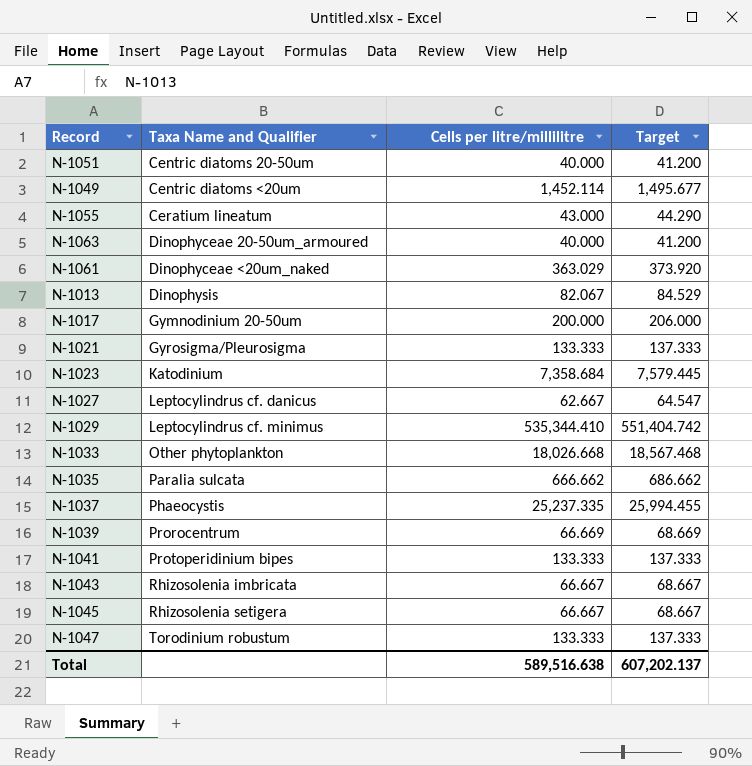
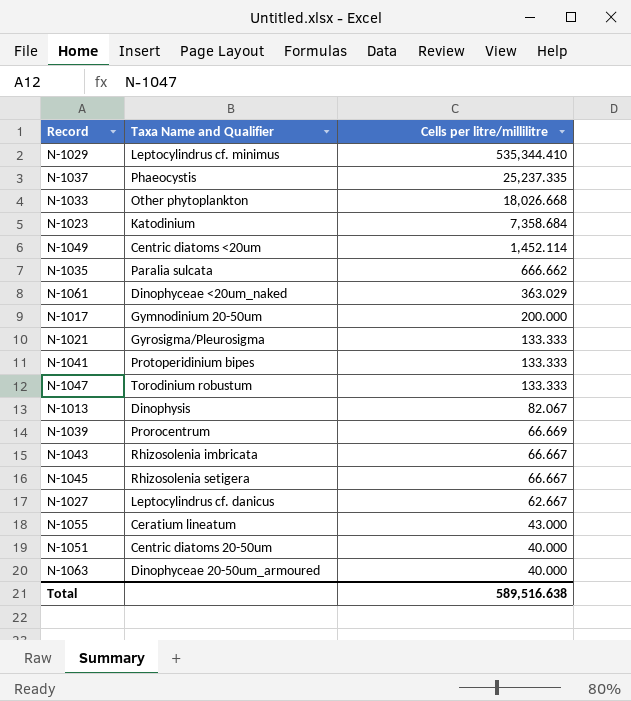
row order: Taxa Name and Qualifier ascending -> Cells per litre/millilitre descending
column Target | formula: [Cells per litre/millilitre] * 1.03 -> none

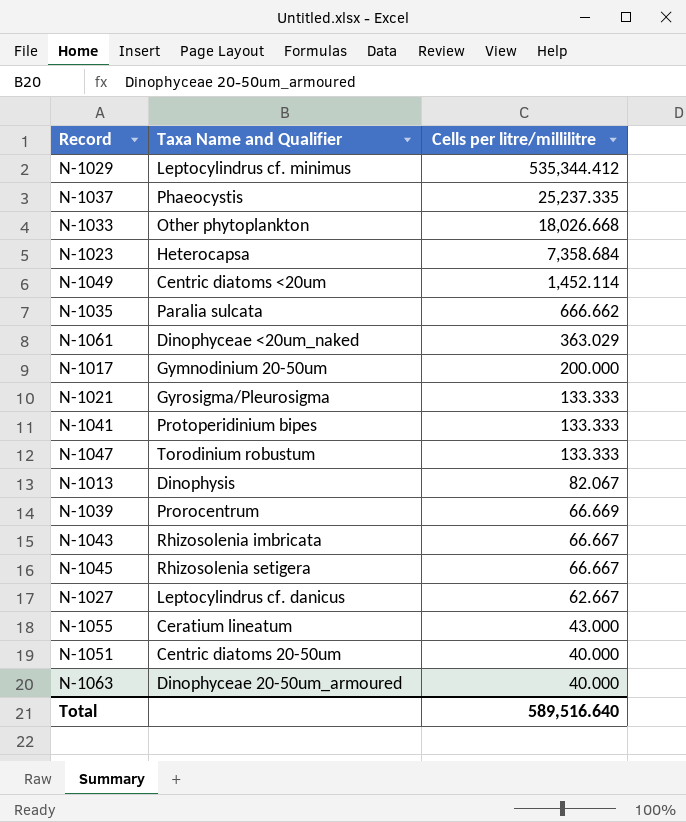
N-1029 | Cells per litre/millilitre: 535,344.410 -> 535,344.412
N-1023 | Taxa Name and Qualifier: Katodinium -> Heterocapsa
Total | Cells per litre/millilitre: 589,516.638 -> 589,516.640

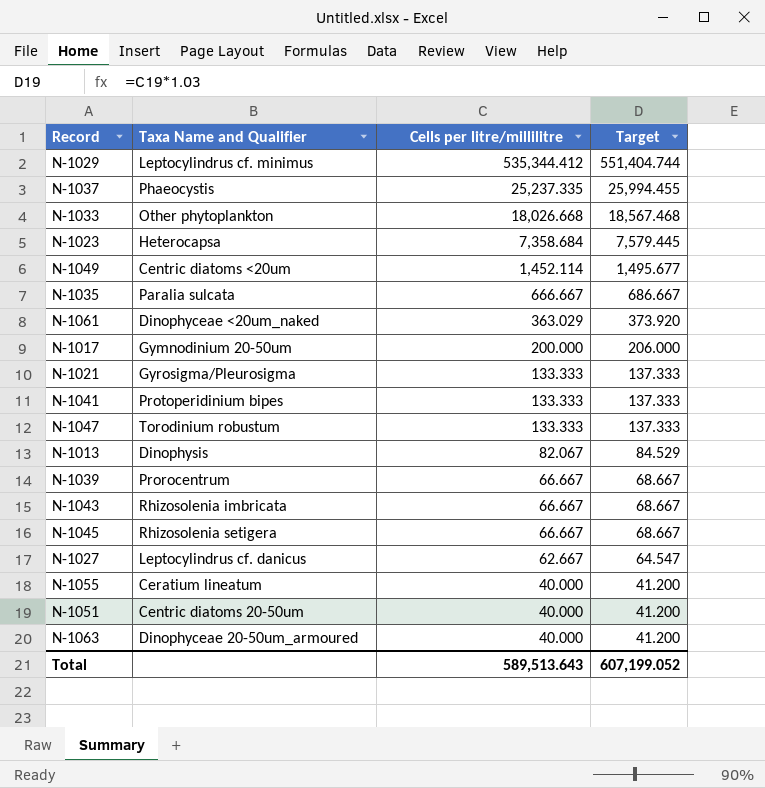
column Target | formula: none -> [Cells per litre/millilitre] * 1.03
N-1035 | Cells per litre/millilitre: 666.662 -> 666.667
N-1039 | Cells per litre/millilitre: 66.669 -> 66.667
N-1055 | Cells per litre/millilitre: 43.000 -> 40.000
Total | Cells per litre/millilitre: 589,516.640 -> 589,513.643

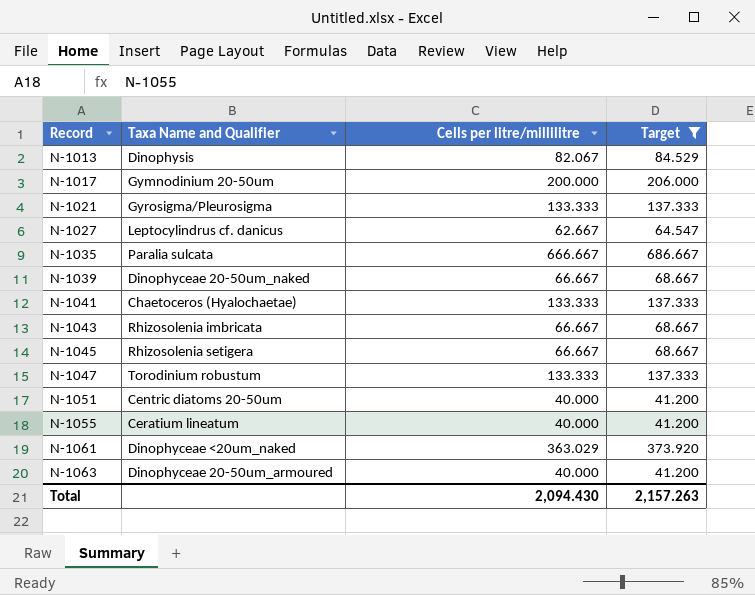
filter: none -> Target <= 686.667
row order: Cells per litre/millilitre descending -> Record ascending
N-1039 | Taxa Name and Qualifier: Prorocentrum -> Dinophyceae 20-50um_naked
N-1041 | Taxa Name and Qualifier: Protoperidinium bipes -> Chaetoceros (Hyalochaetae)
Total | Cells per litre/millilitre: 589,513.643 -> 2,094.430
Total | Target: 607,199.052 -> 2,157.263

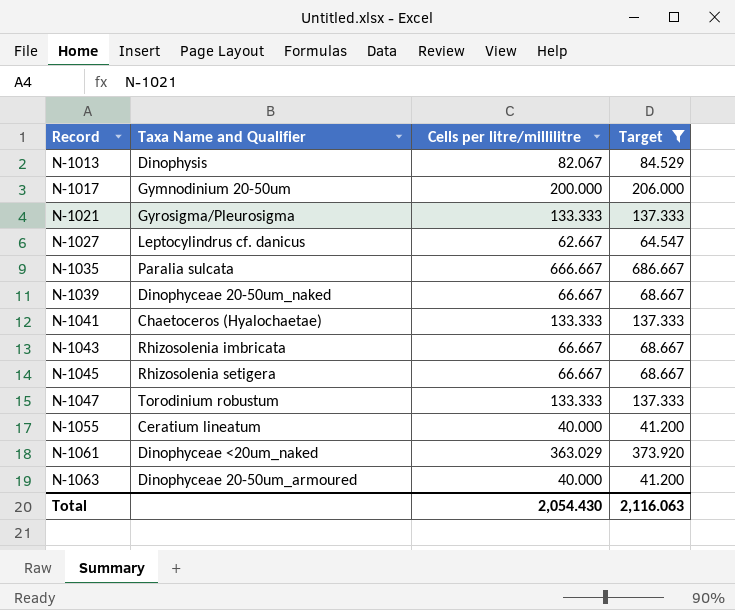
row N-1051: Centric diatoms 20-50um | 40.000 | 41.200 -> none
Total | Cells per litre/millilitre: 2,094.430 -> 2,054.430
Total | Target: 2,157.263 -> 2,116.063

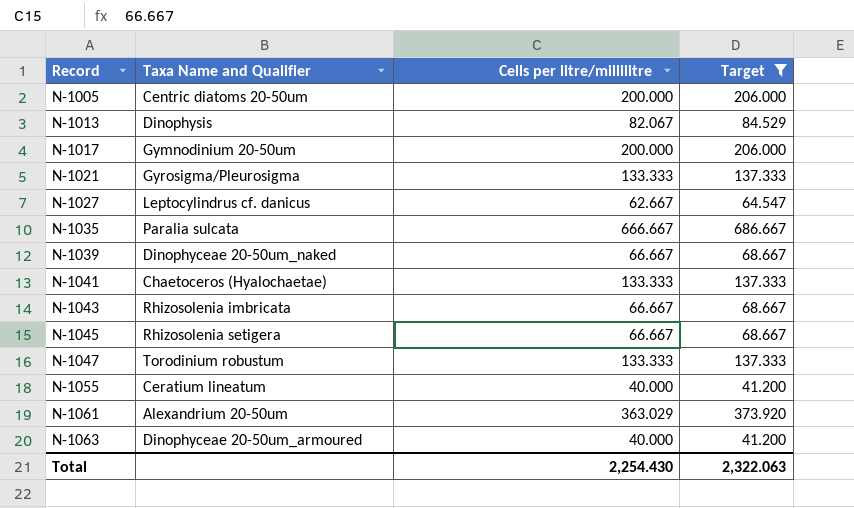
row N-1005: none -> Centric diatoms 20-50um | 200.000 | 206.000
N-1061 | Taxa Name and Qualifier: Dinophyceae <20um_naked -> Alexandrium 20-50um
Total | Cells per litre/millilitre: 2,054.430 -> 2,254.430
Total | Target: 2,116.063 -> 2,322.063

